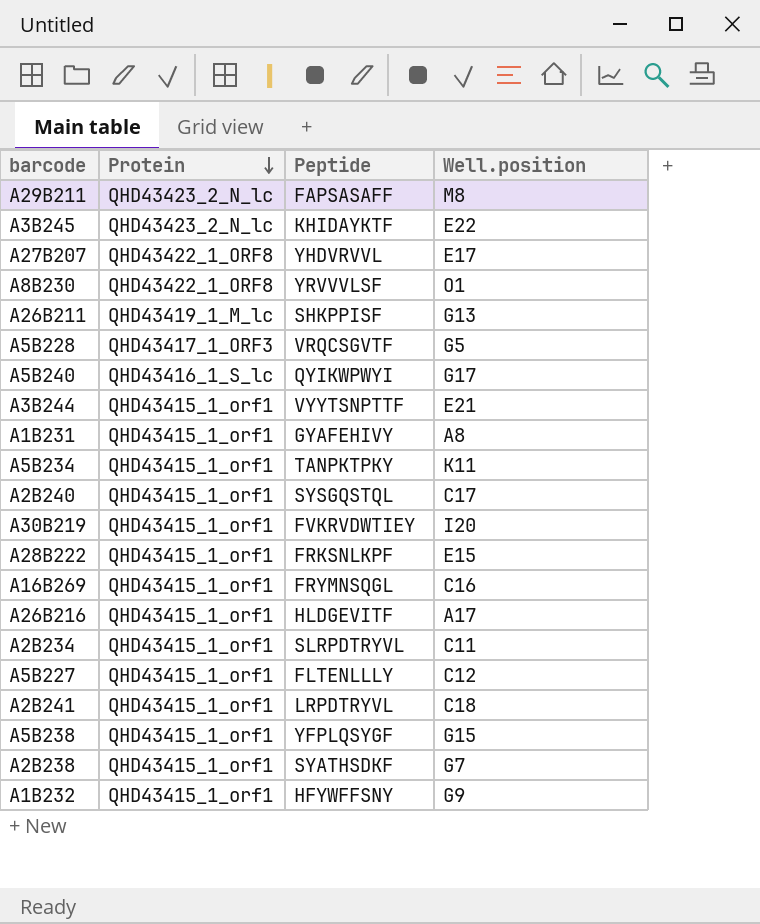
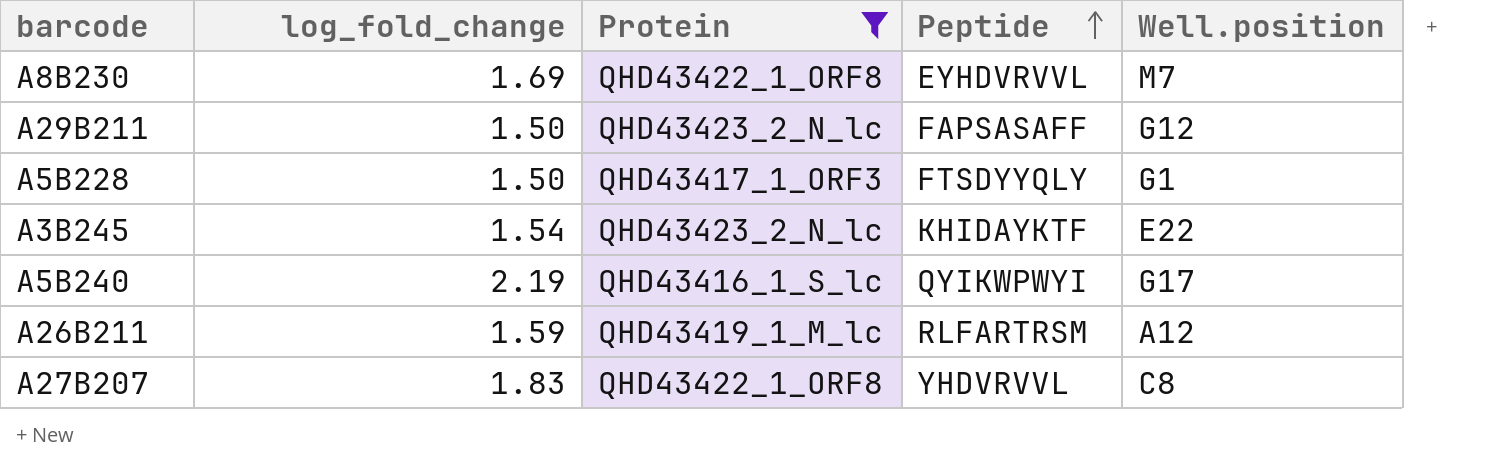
filter: none -> Protein != QHD43415_1_orf1
row order: Protein descending -> Peptide ascending
column log_fold_change | position: none -> 2
A8B230 | Peptide: YRVVVLSF -> EYHDVRVVL
A8B230 | Well.position: O1 -> M7
A29B211 | Well.position: M8 -> G12
A5B228 | Peptide: VRQCSGVTF -> FTSDYYQLY
A5B228 | Well.position: G5 -> G1
A26B211 | Peptide: SHKPPISF -> RLFARTRSM
A26B211 | Well.position: G13 -> A12
A27B207 | Well.position: E17 -> C8

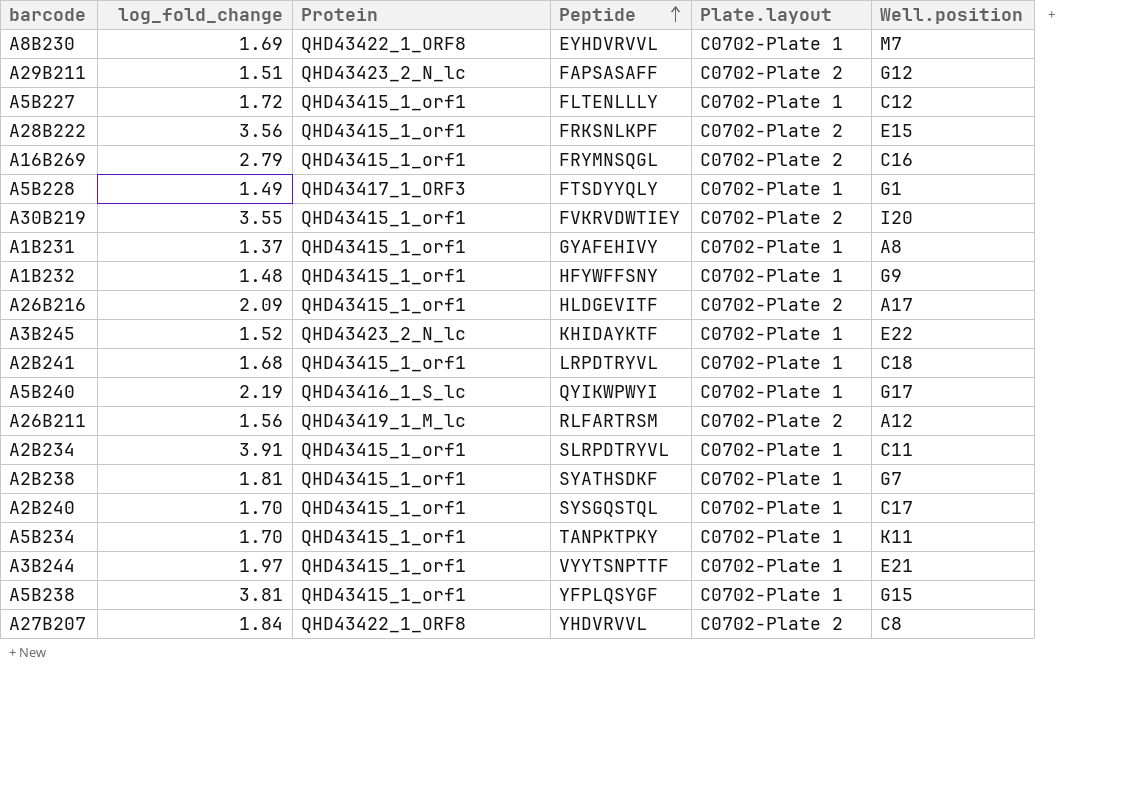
filter: Protein != QHD43415_1_orf1 -> none
column Plate.layout | position: none -> 5
A29B211 | log_fold_change: 1.50 -> 1.51
A5B228 | log_fold_change: 1.50 -> 1.49
A3B245 | log_fold_change: 1.54 -> 1.52
A26B211 | log_fold_change: 1.59 -> 1.56
A27B207 | log_fold_change: 1.83 -> 1.84

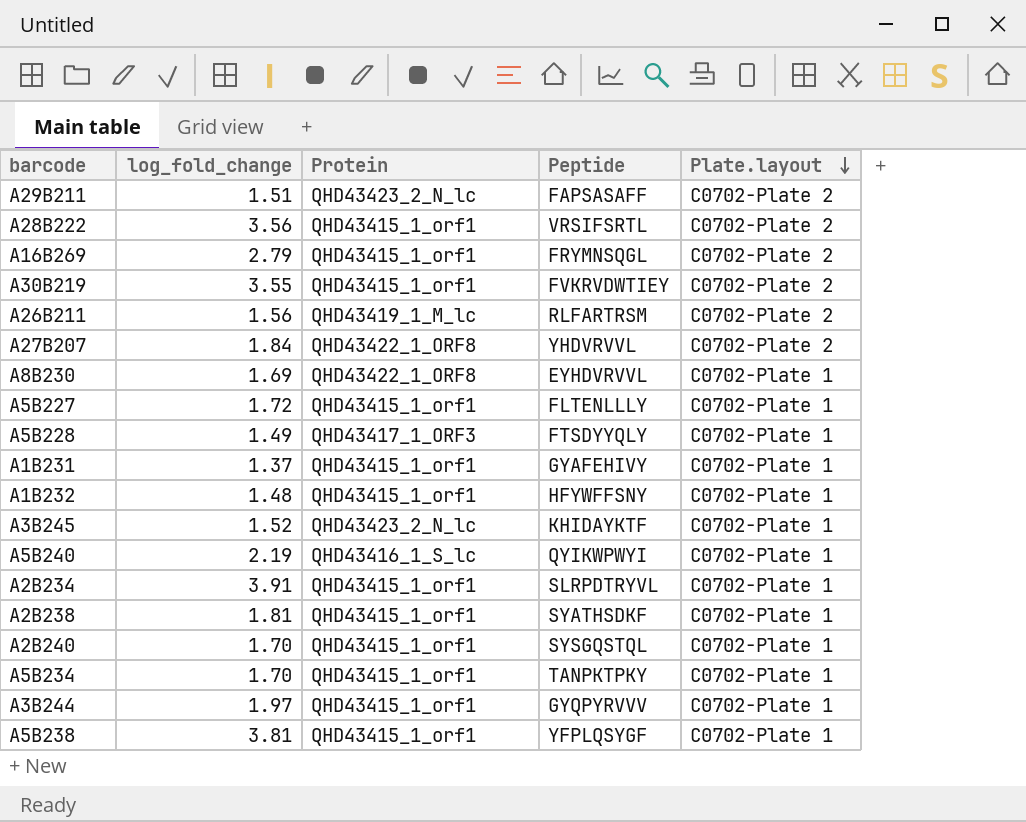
row order: Peptide ascending -> Plate.layout descending
column Well.position | position: 6 -> none
row A26B216: 2.09 | QHD43415_1_orf1 | HLDGEVITF | C0702-Plate 2 | A17 -> none
row A2B241: 1.68 | QHD43415_1_orf1 | LRPDTRYVL | C0702-Plate 1 | C18 -> none
A28B222 | Peptide: FRKSNLKPF -> VRSIFSRTL
A3B244 | Peptide: VYYTSNPTTF -> GYQPYRVVV

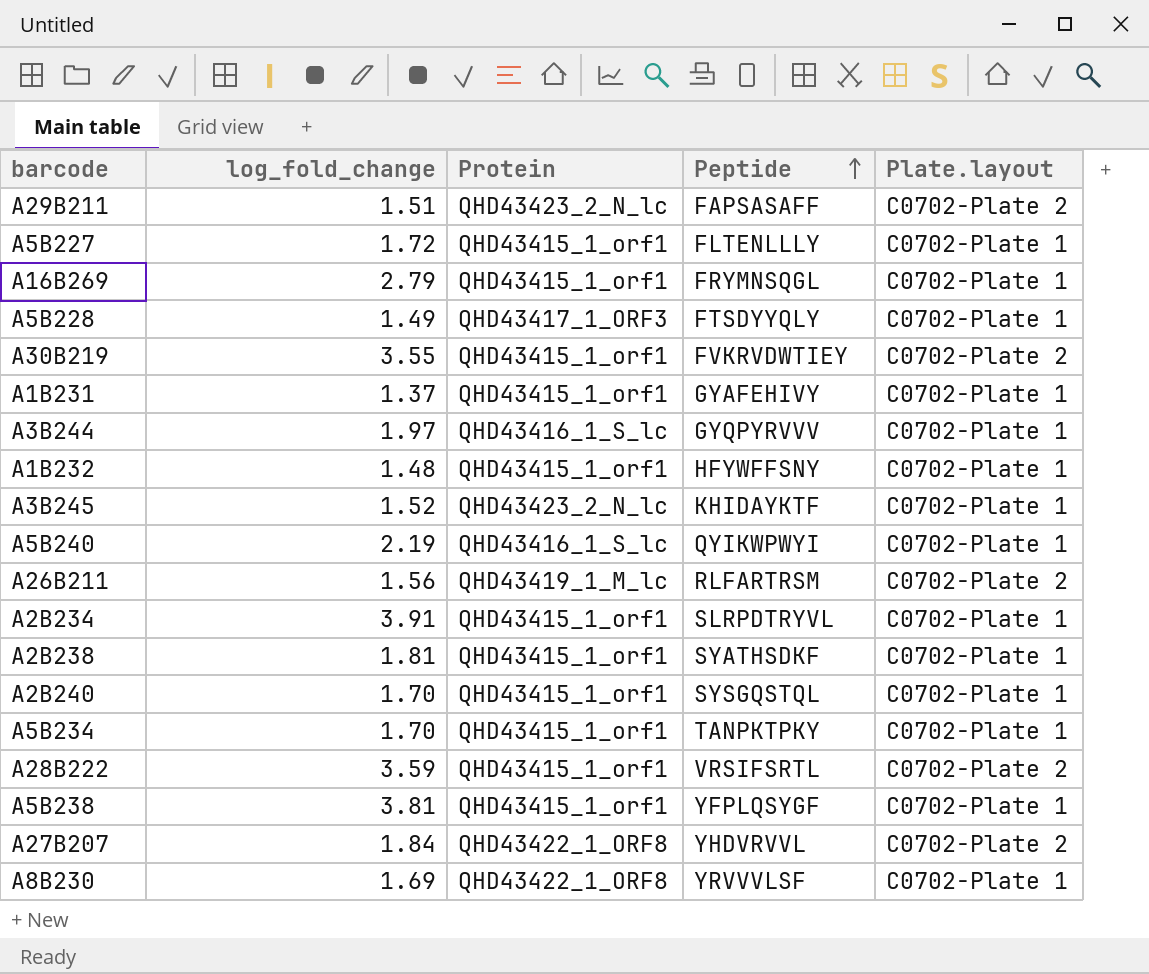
row order: Plate.layout descending -> Peptide ascending
A16B269 | Plate.layout: C0702-Plate 2 -> C0702-Plate 1
A3B244 | Protein: QHD43415_1_orf1 -> QHD43416_1_S_lc
A28B222 | log_fold_change: 3.56 -> 3.59
A8B230 | Peptide: EYHDVRVVL -> YRVVVLSF

